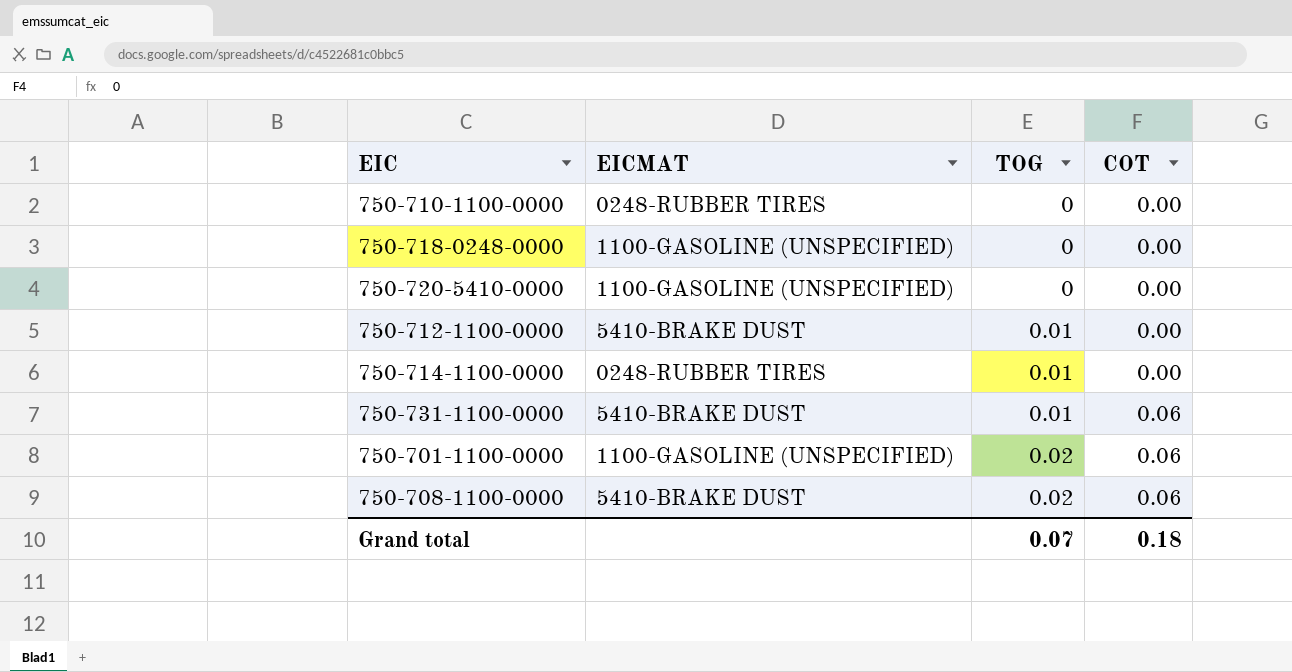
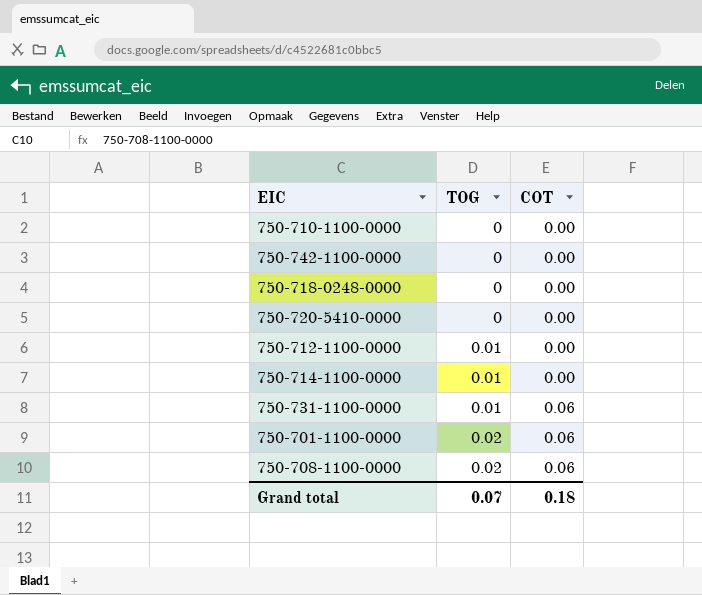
column EICMAT | position: 2 -> none
row 750-742-1100-0000: none -> 0 | 0.00

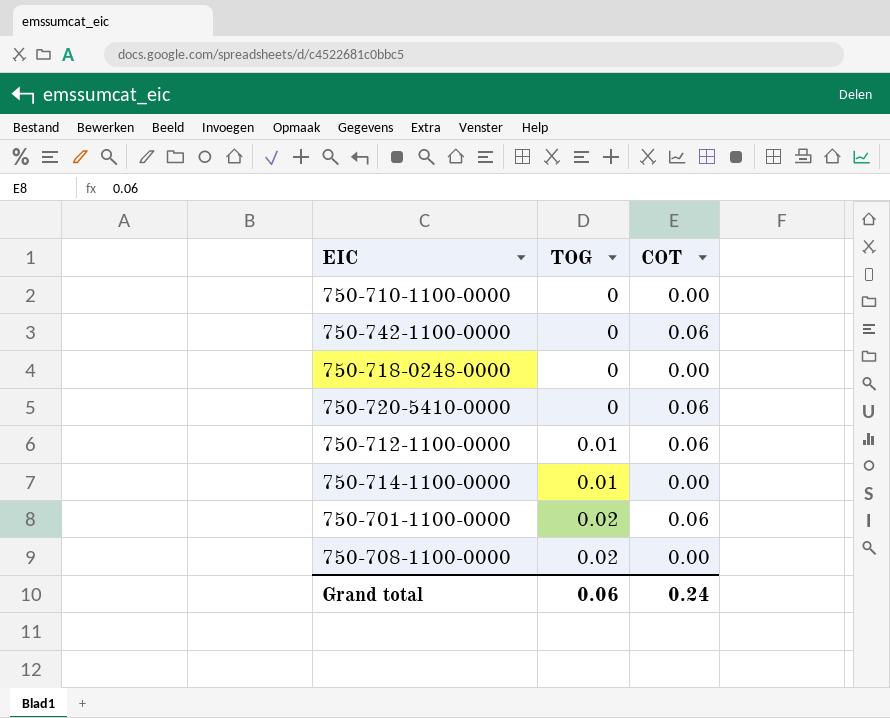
row 750-731-1100-0000: 0.01 | 0.06 -> none
750-742-1100-0000 | COT: 0.00 -> 0.06
750-720-5410-0000 | COT: 0.00 -> 0.06
750-712-1100-0000 | COT: 0.00 -> 0.06
750-708-1100-0000 | COT: 0.06 -> 0.00
Grand total | TOG: 0.07 -> 0.06
Grand total | COT: 0.18 -> 0.24

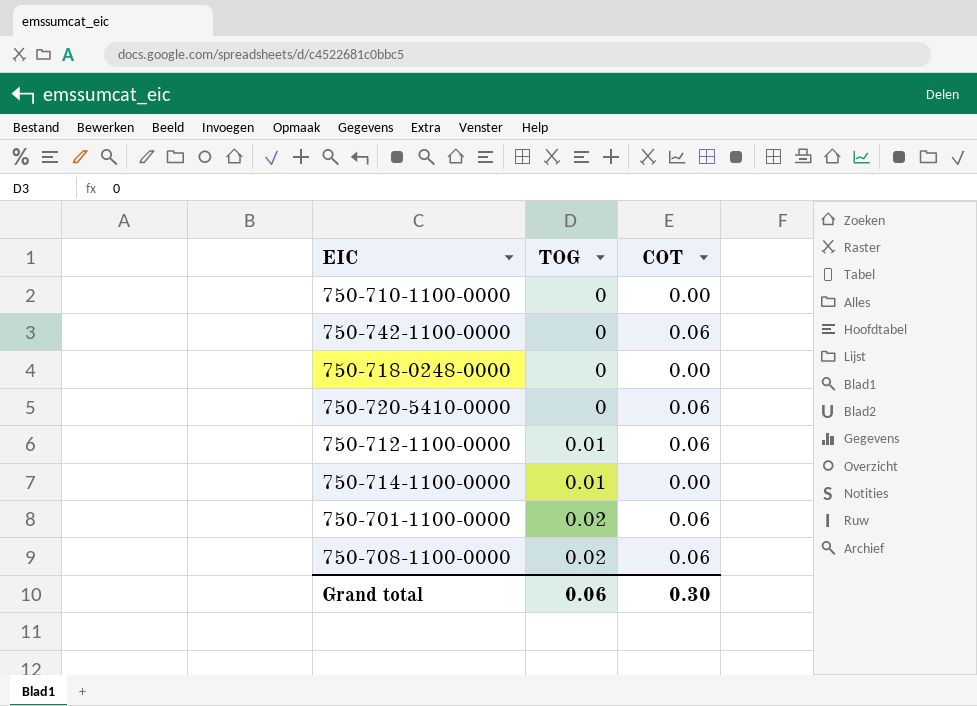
750-708-1100-0000 | COT: 0.00 -> 0.06
Grand total | COT: 0.24 -> 0.30

